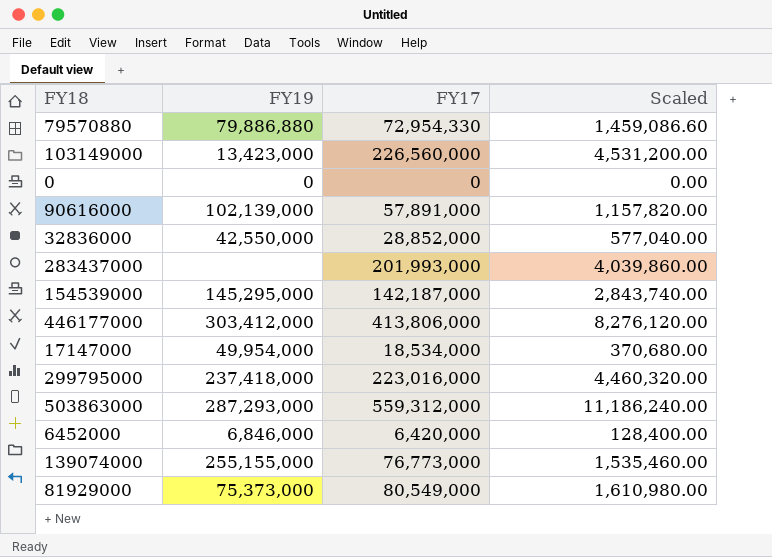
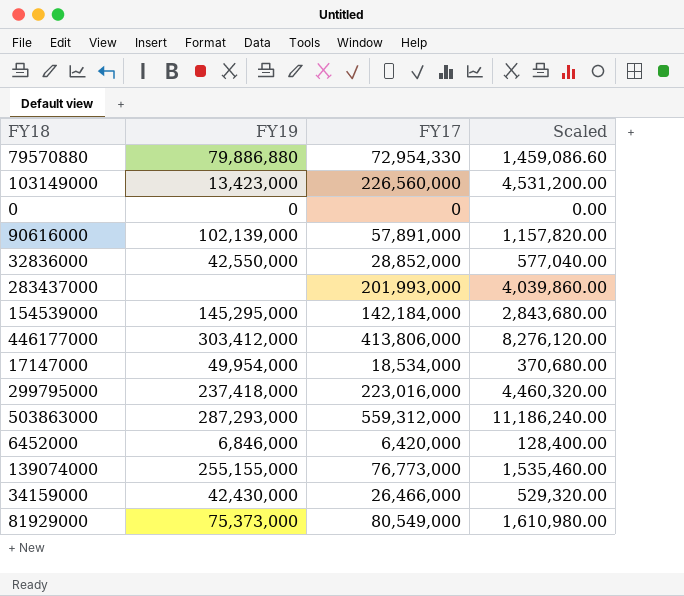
154539000 | FY17: 142,187,000 -> 142,184,000
154539000 | Scaled: 2,843,740.00 -> 2,843,680.00
row 34159000: none -> 42,430,000 | 26,466,000 | 529,320.00

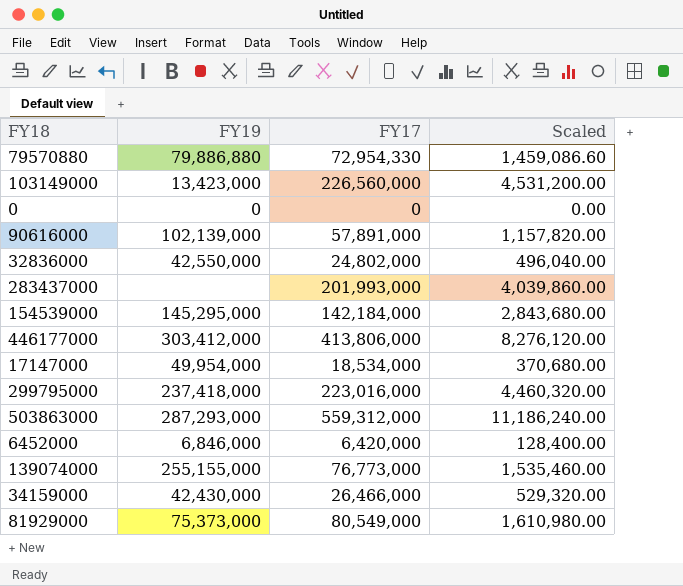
32836000 | FY17: 28,852,000 -> 24,802,000
32836000 | Scaled: 577,040.00 -> 496,040.00

